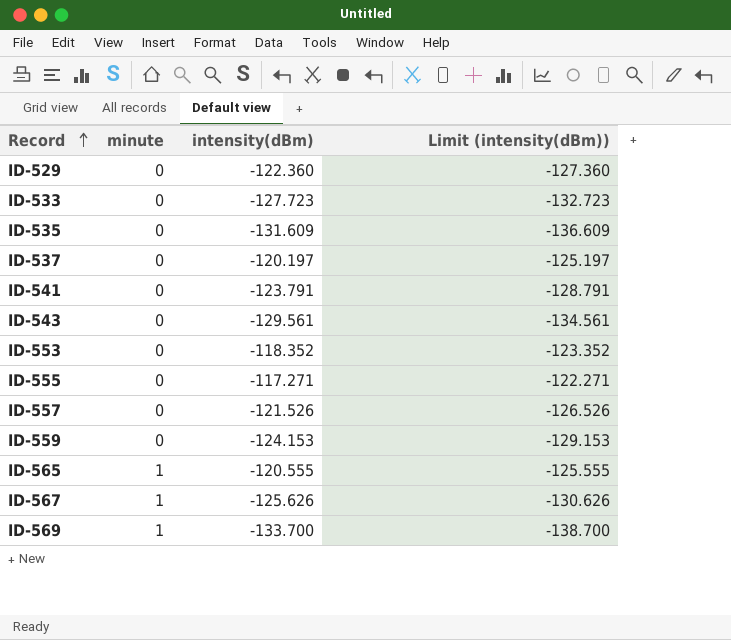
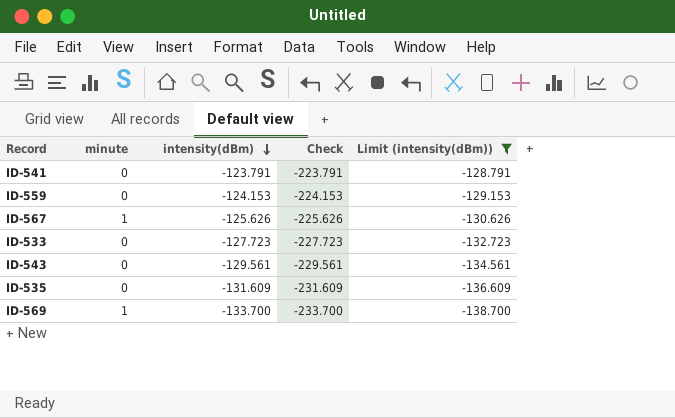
filter: none -> Limit (intensity(dBm)) <= -128.791
row order: Record ascending -> intensity(dBm) descending
column Check | formula: none -> [intensity(dBm)] - 100

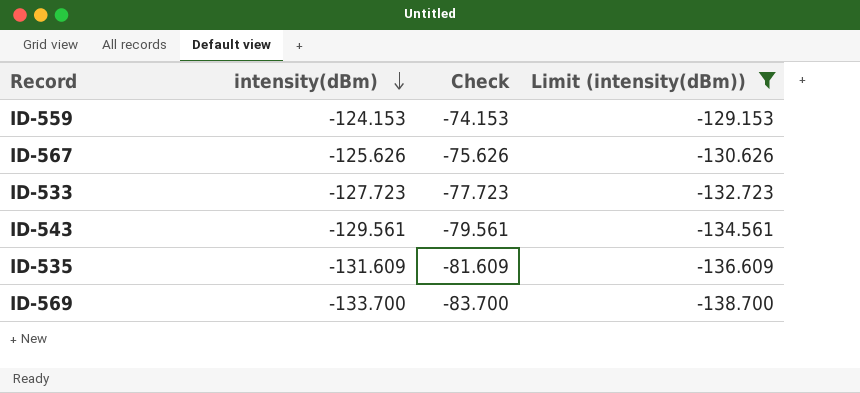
column minute | position: 2 -> none
column Check | formula: [intensity(dBm)] - 100 -> [intensity(dBm)] + 50
row ID-541: 0 | -123.791 | -223.791 | -128.791 -> none

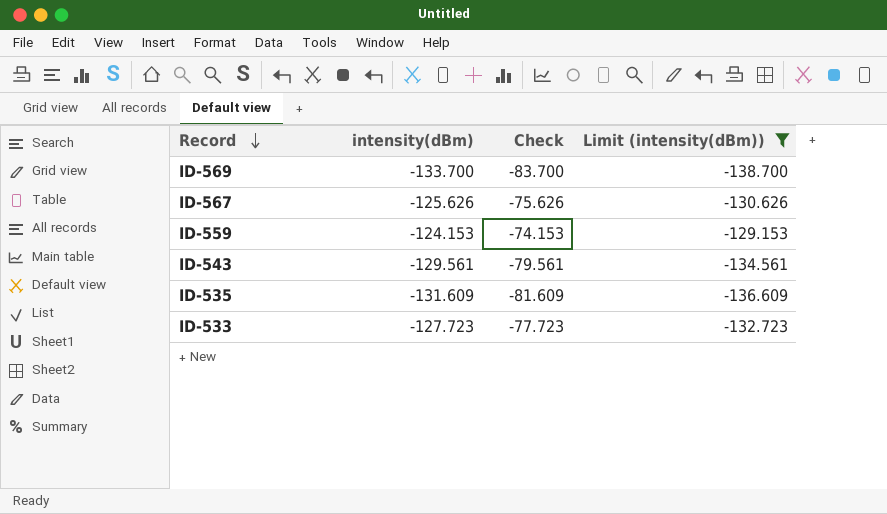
row order: intensity(dBm) descending -> Record descending

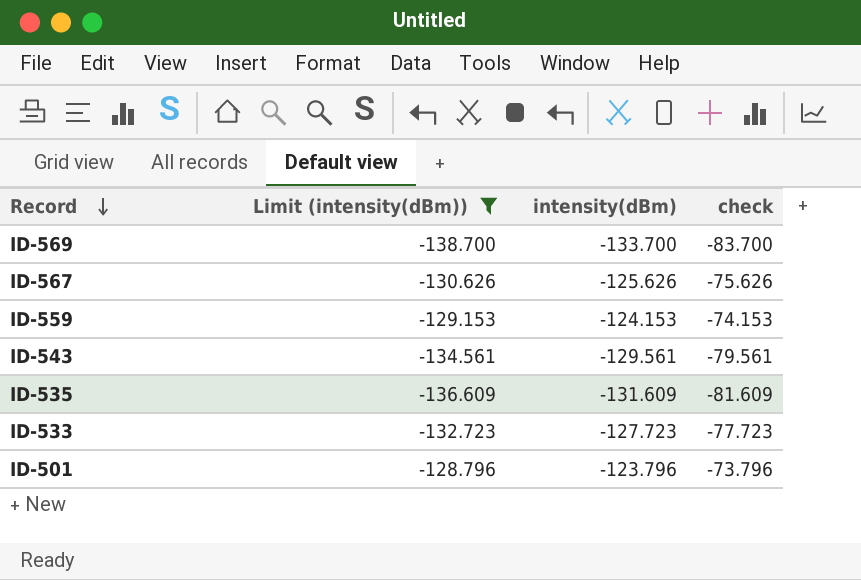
column Limit (intensity(dBm)) | position: 4 -> 2
column name: Check -> check
row ID-501: none -> -128.796 | -123.796 | -73.796

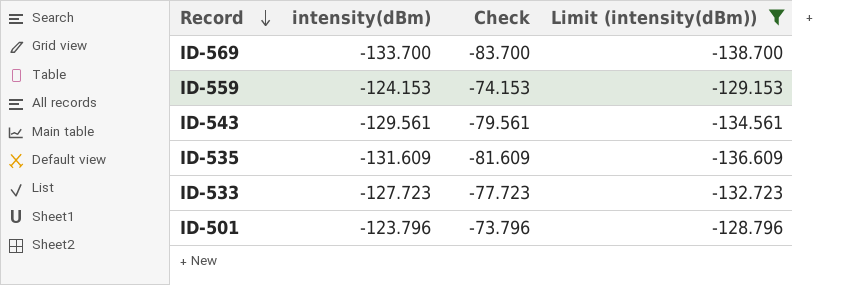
column name: check -> Check
column Limit (intensity(dBm)) | position: 2 -> 4
row ID-567: -130.626 | -125.626 | -75.626 -> none

